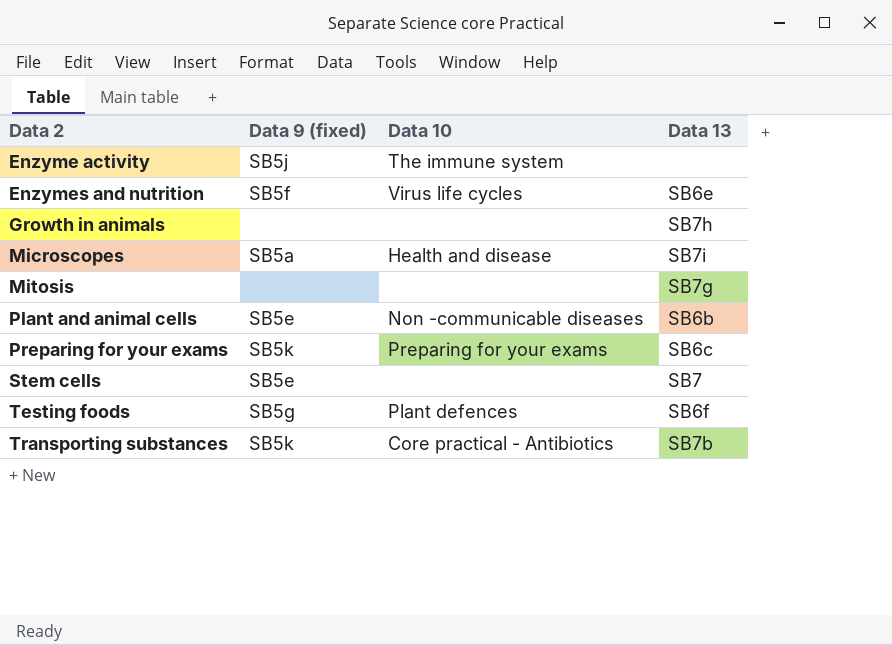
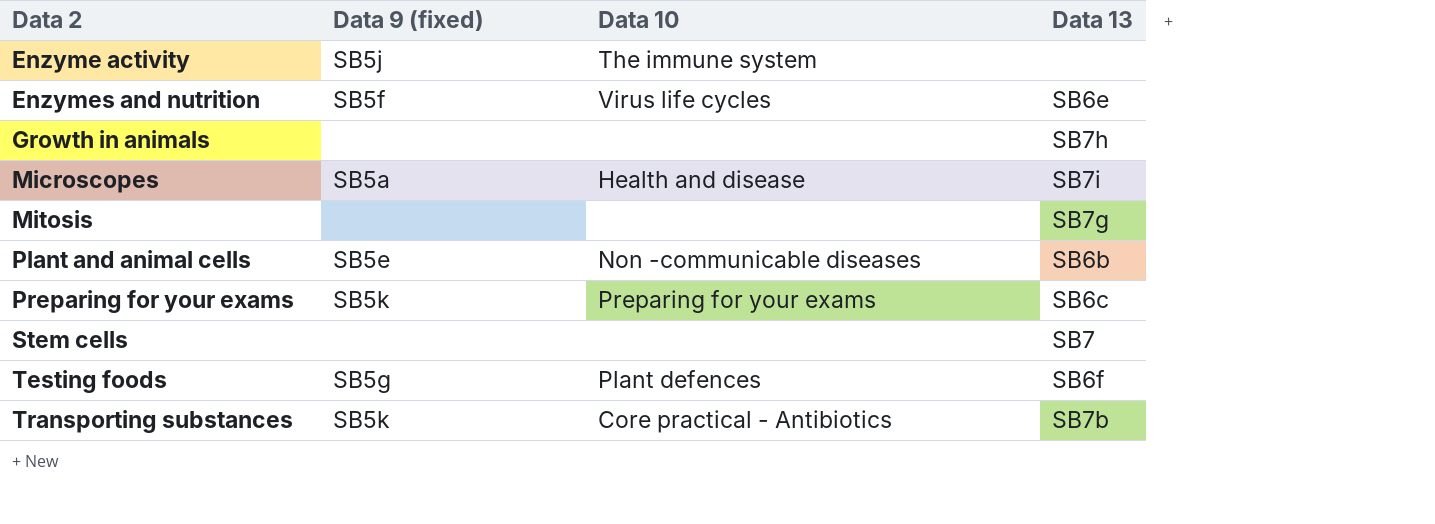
Stem cells | Data 9 (fixed): SB5e -> none

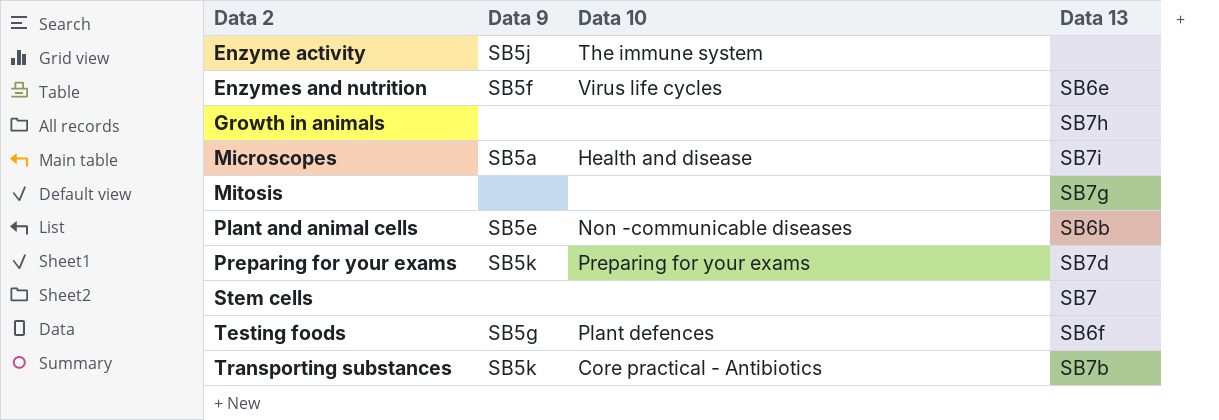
column name: Data 9 (fixed) -> Data 9
Preparing for your exams | Data 13: SB6c -> SB7d

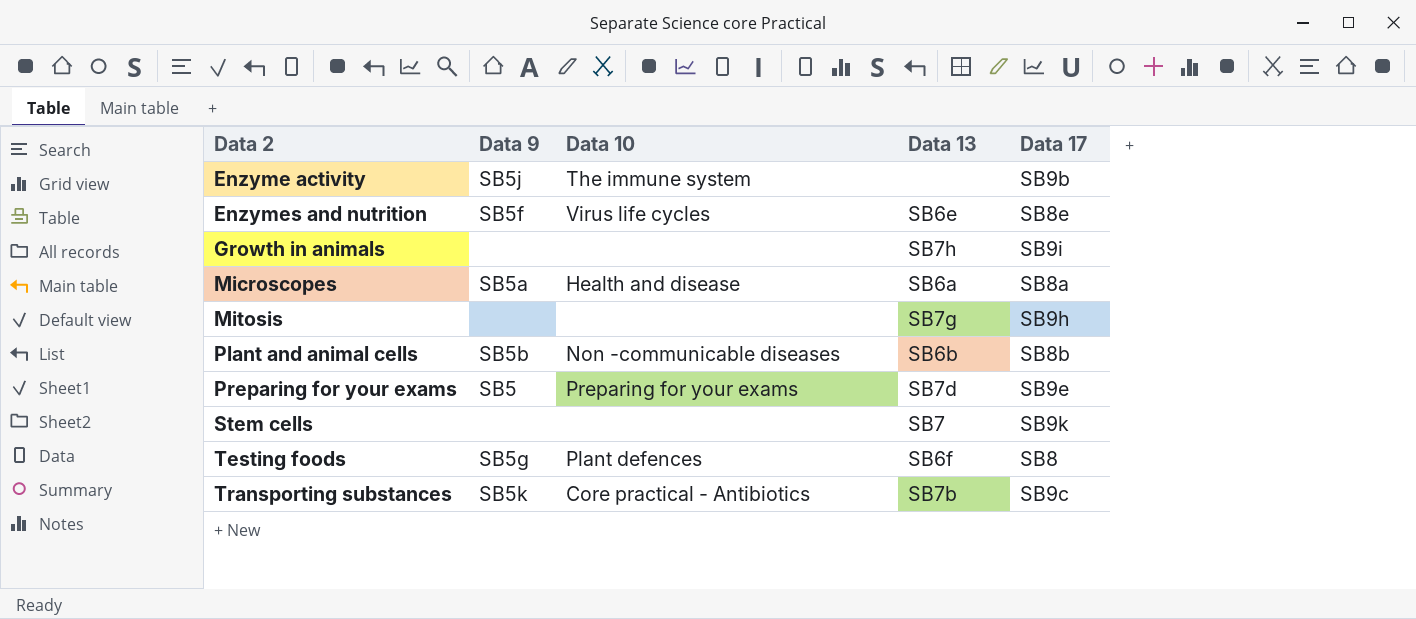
column Data 17 | position: none -> 5
Microscopes | Data 13: SB7i -> SB6a
Plant and animal cells | Data 9: SB5e -> SB5b
Preparing for your exams | Data 9: SB5k -> SB5

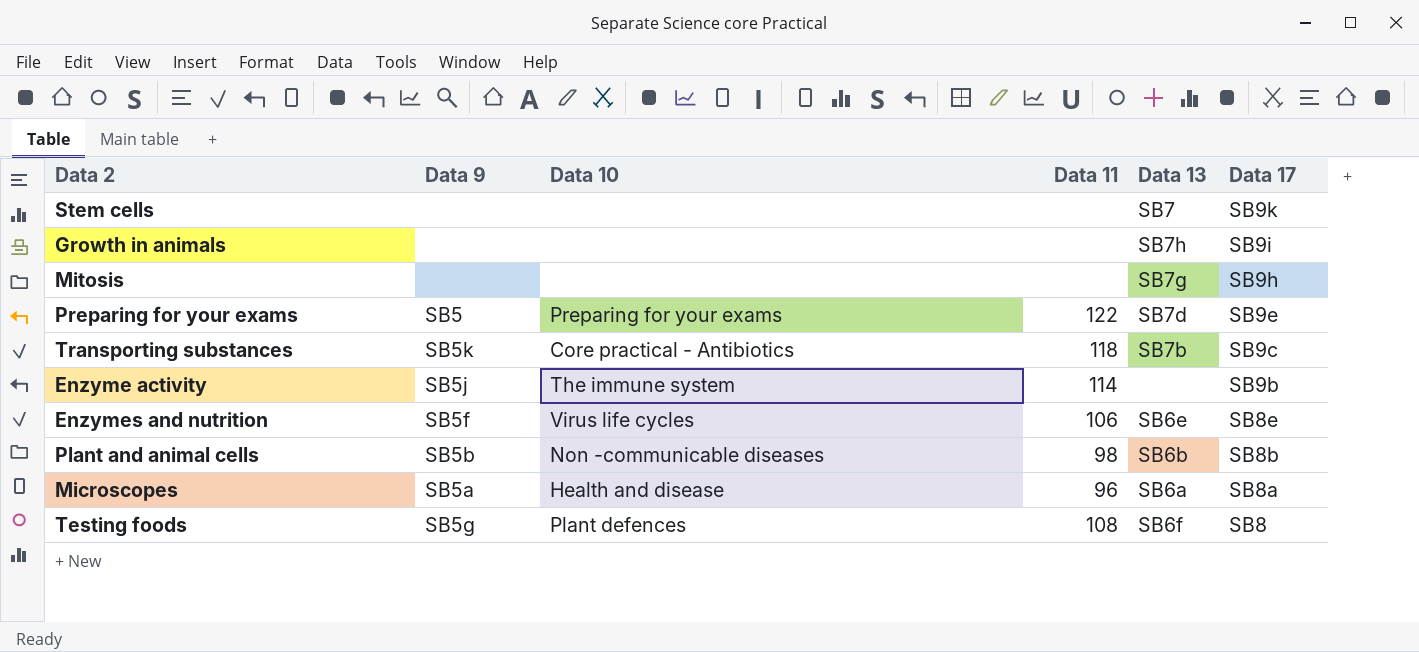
row order: Data 2 ascending -> Data 17 descending
column Data 11 | position: none -> 4

